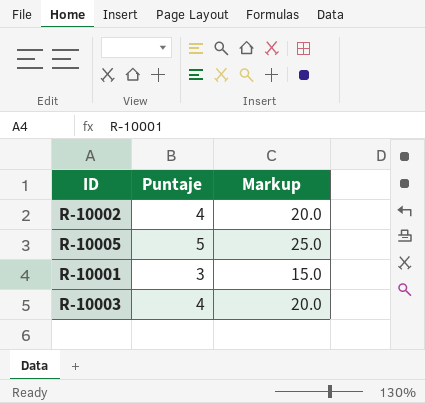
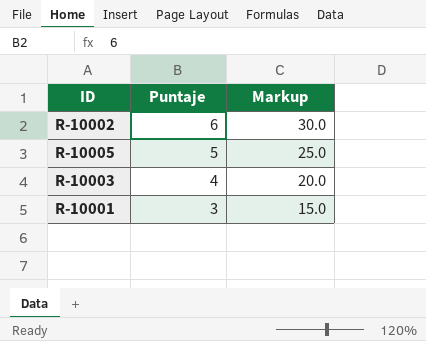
row order: none -> Puntaje descending
R-10002 | Puntaje: 4 -> 6
R-10002 | Markup: 20.0 -> 30.0

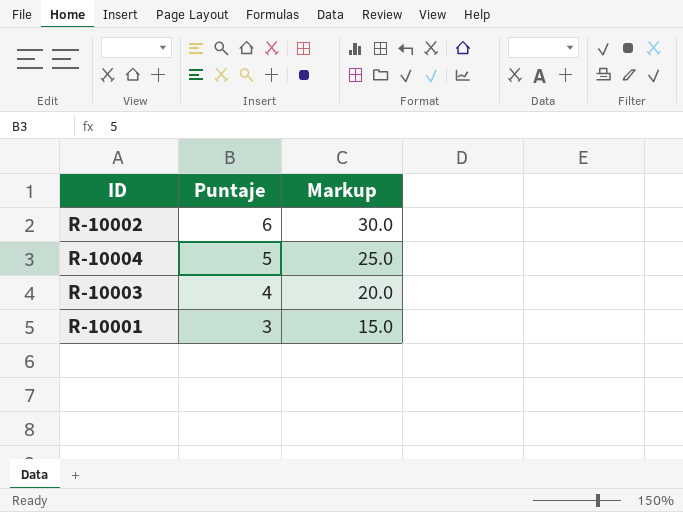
row R-10005: 5 | 25.0 -> none
row R-10004: none -> 5 | 25.0

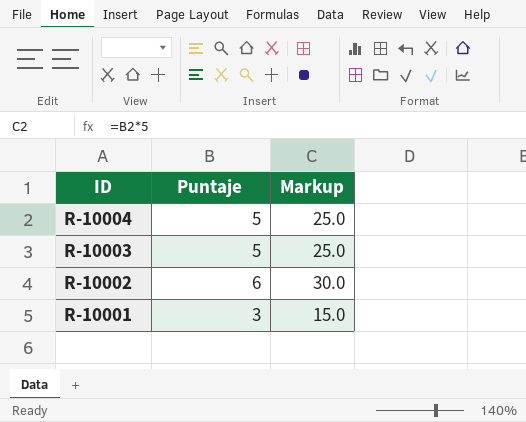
row order: Puntaje descending -> ID descending
R-10003 | Puntaje: 4 -> 5
R-10003 | Markup: 20.0 -> 25.0

